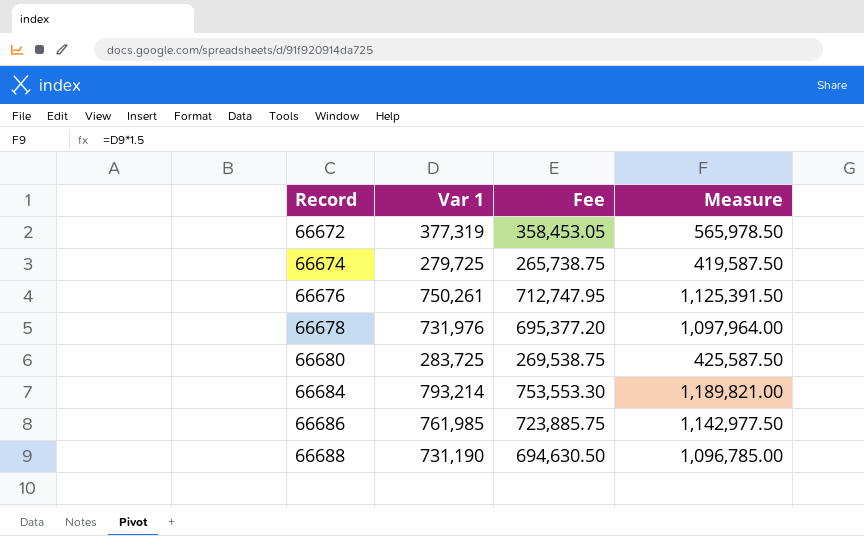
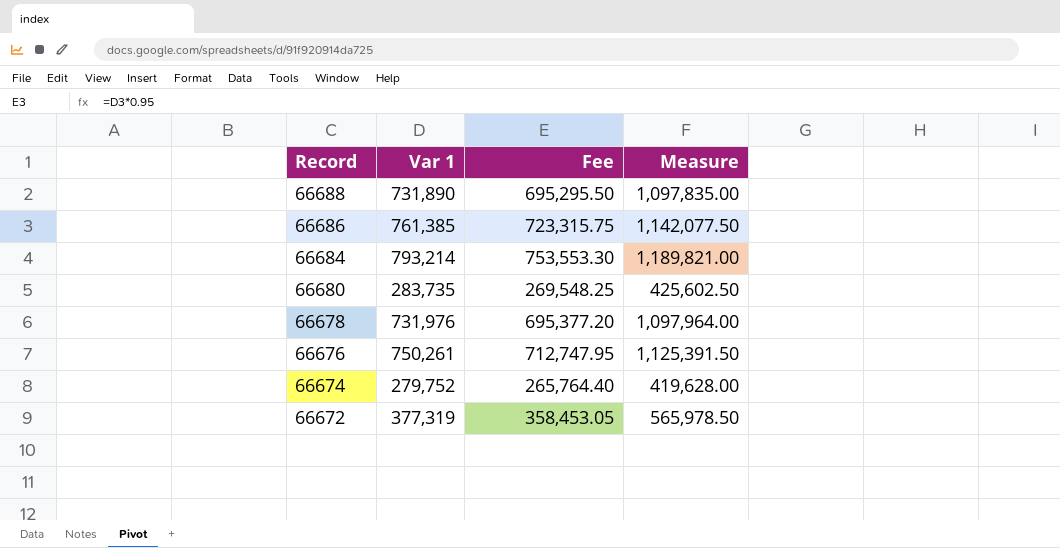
row order: Record ascending -> Record descending
66688 | Var 1: 731,190 -> 731,890
66688 | Fee: 694,630.50 -> 695,295.50
66688 | Measure: 1,096,785.00 -> 1,097,835.00
66686 | Var 1: 761,985 -> 761,385
66686 | Fee: 723,885.75 -> 723,315.75
66686 | Measure: 1,142,977.50 -> 1,142,077.50
66680 | Var 1: 283,725 -> 283,735
66680 | Fee: 269,538.75 -> 269,548.25
66680 | Measure: 425,587.50 -> 425,602.50
66674 | Var 1: 279,725 -> 279,752
66674 | Fee: 265,738.75 -> 265,764.40
66674 | Measure: 419,587.50 -> 419,628.00

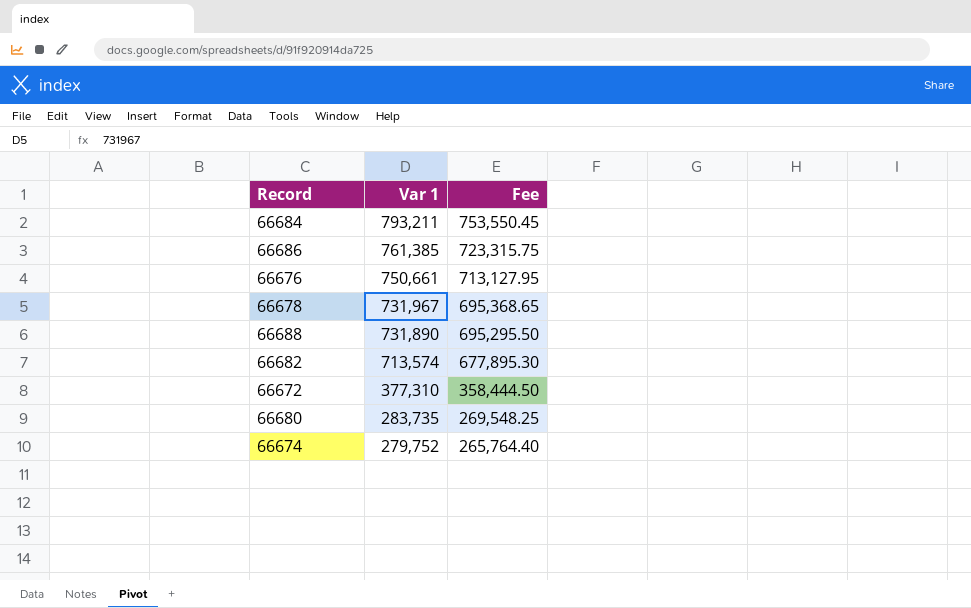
row order: Record descending -> Var 1 descending
column Measure | formula: [Var 1] * 1.5 -> none
66684 | Var 1: 793,214 -> 793,211
66684 | Fee: 753,553.30 -> 753,550.45
66676 | Var 1: 750,261 -> 750,661
66676 | Fee: 712,747.95 -> 713,127.95
66678 | Var 1: 731,976 -> 731,967
66678 | Fee: 695,377.20 -> 695,368.65
row 66682: none -> 713,574 | 677,895.30
66672 | Var 1: 377,319 -> 377,310
66672 | Fee: 358,453.05 -> 358,444.50

